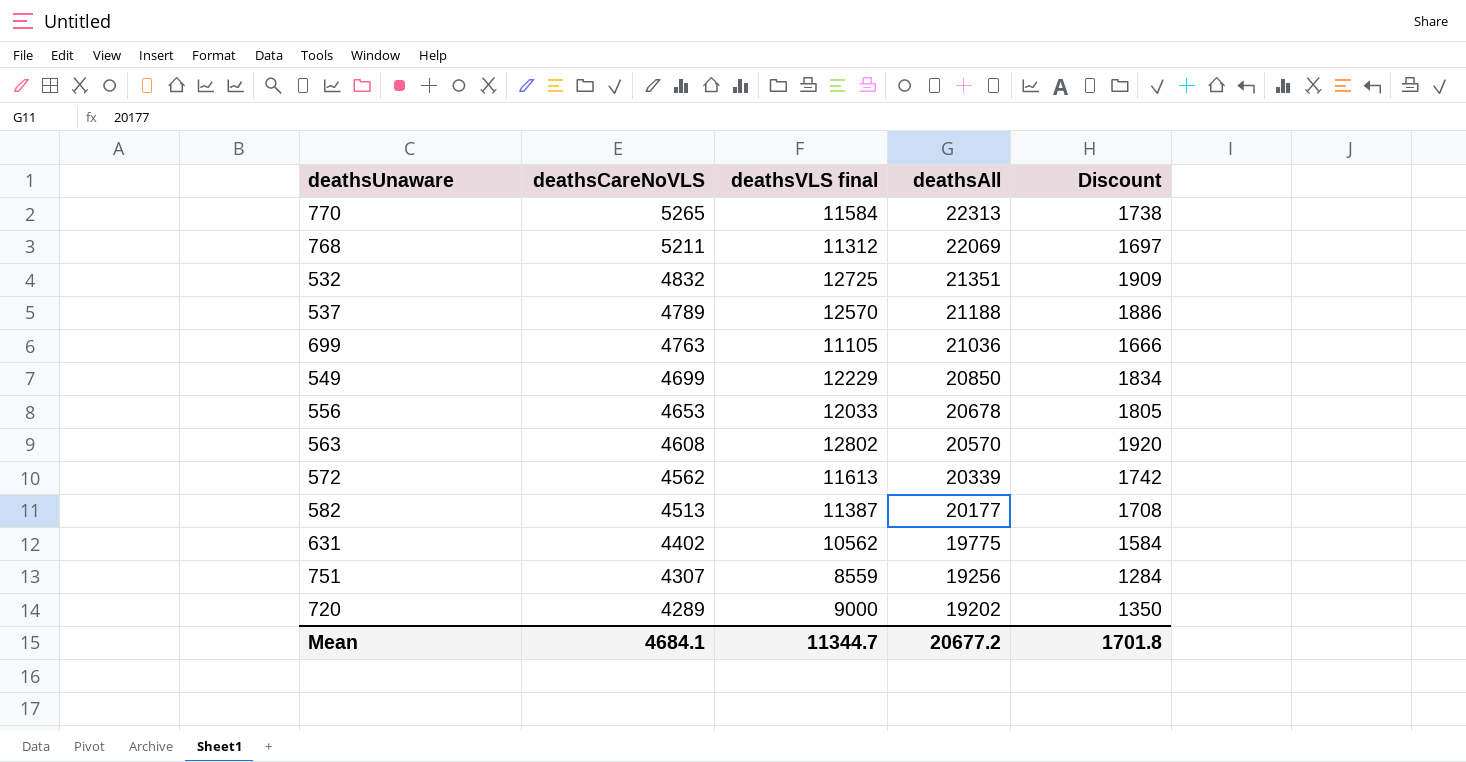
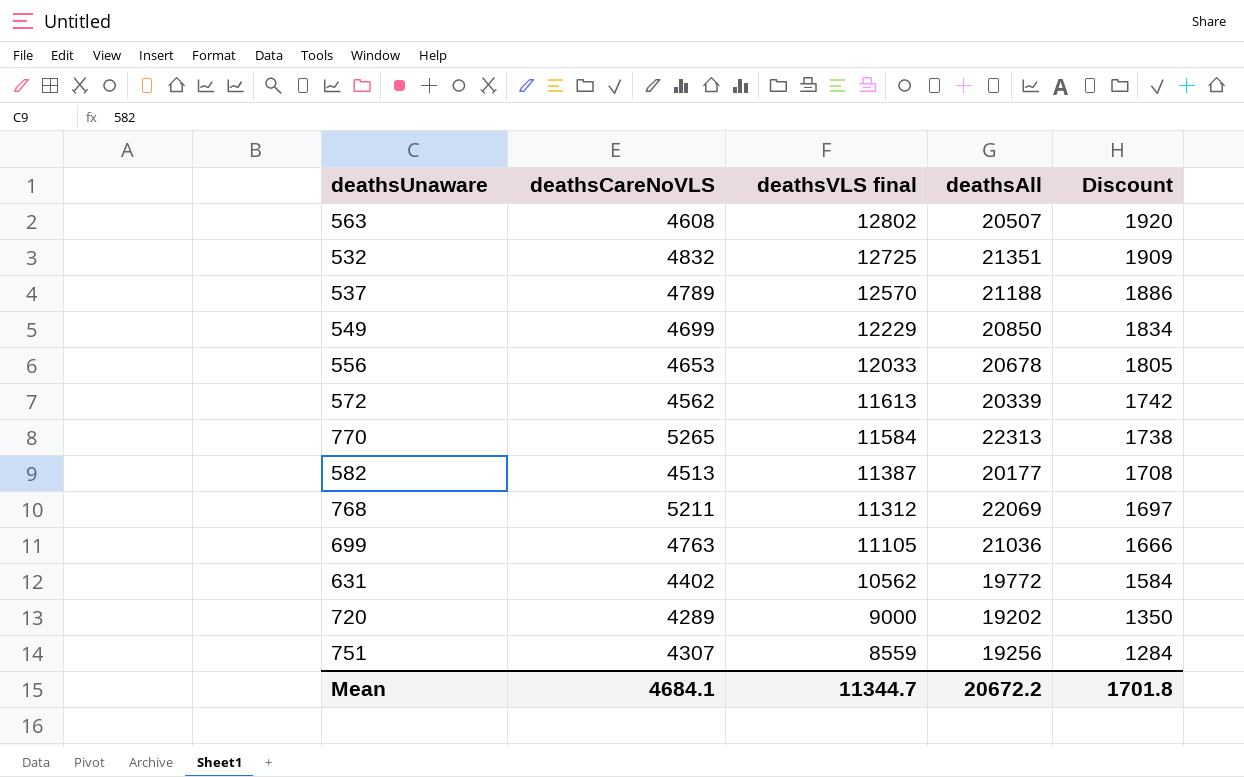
row order: deathsCareNoVLS descending -> deathsVLS final descending
563 | deathsAll: 20570 -> 20507
631 | deathsAll: 19775 -> 19772
Mean | deathsAll: 20677.2 -> 20672.2

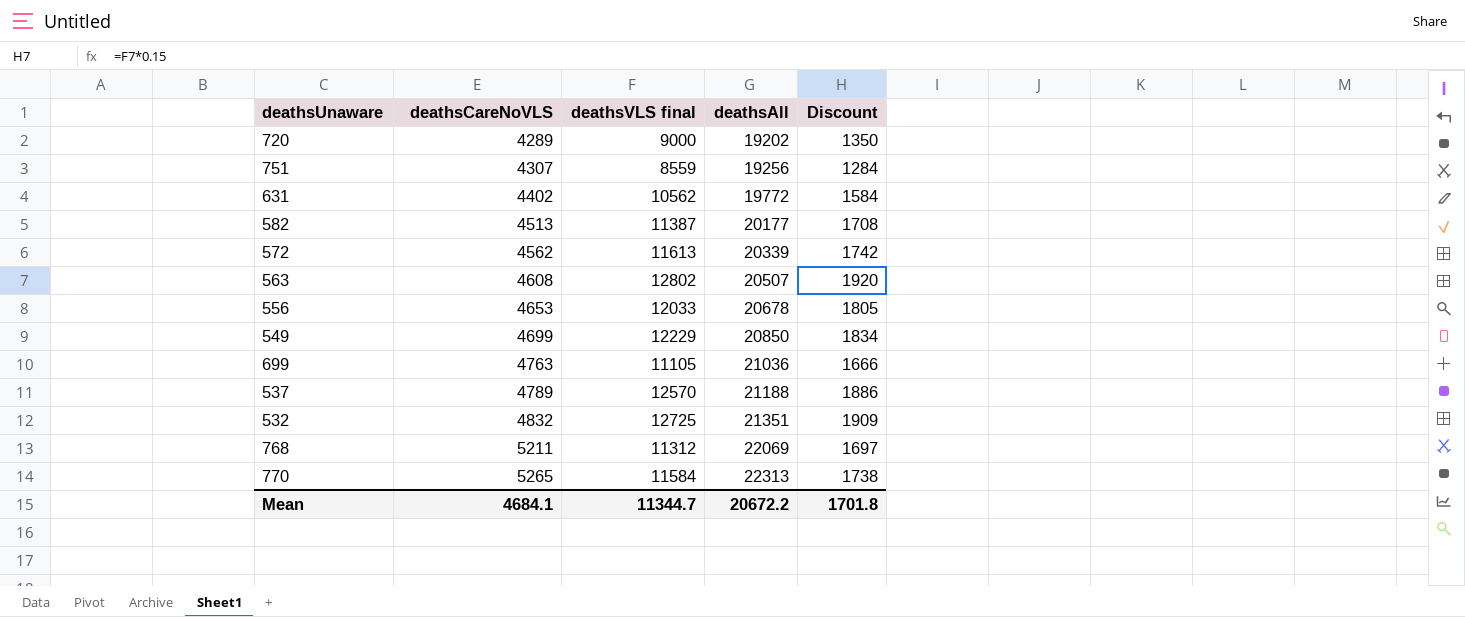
row order: deathsVLS final descending -> deathsCareNoVLS ascending

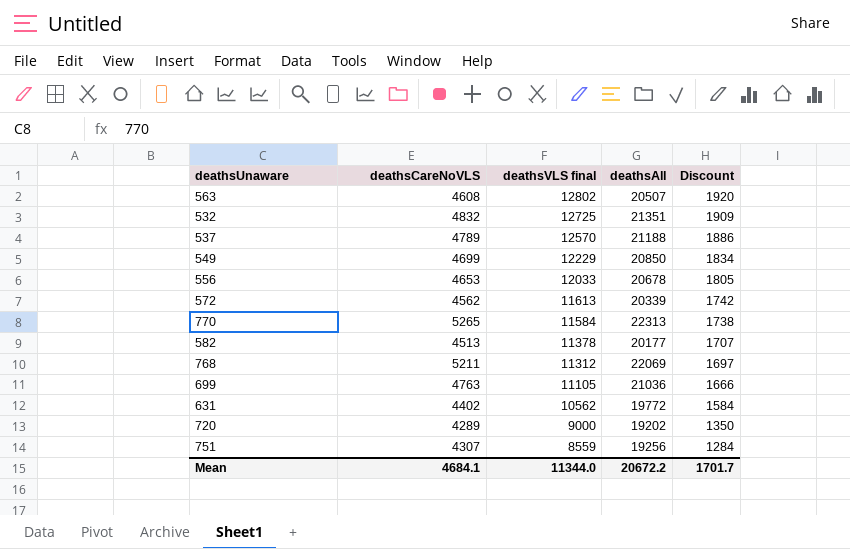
row order: deathsCareNoVLS ascending -> deathsVLS final descending
582 | deathsVLS final: 11387 -> 11378
582 | Discount: 1708 -> 1707
Mean | deathsVLS final: 11344.7 -> 11344.0
Mean | Discount: 1701.8 -> 1701.7

